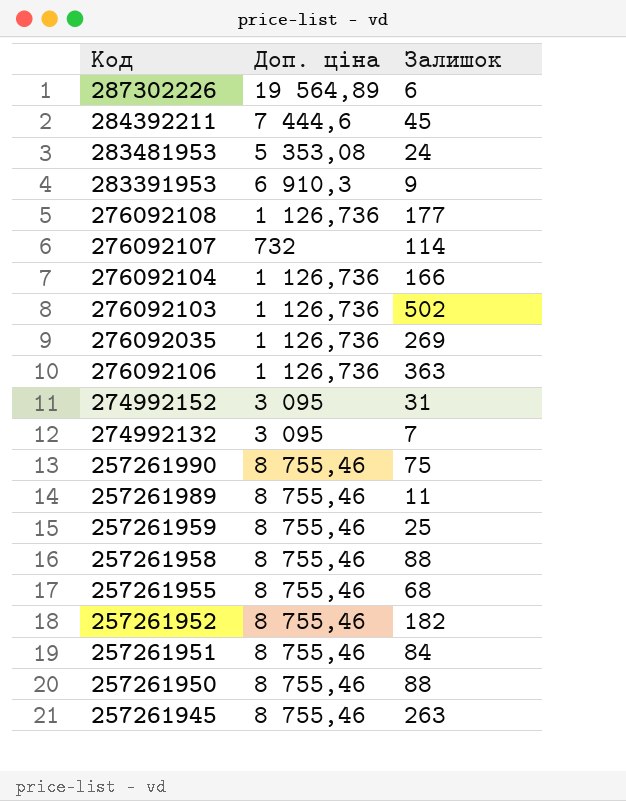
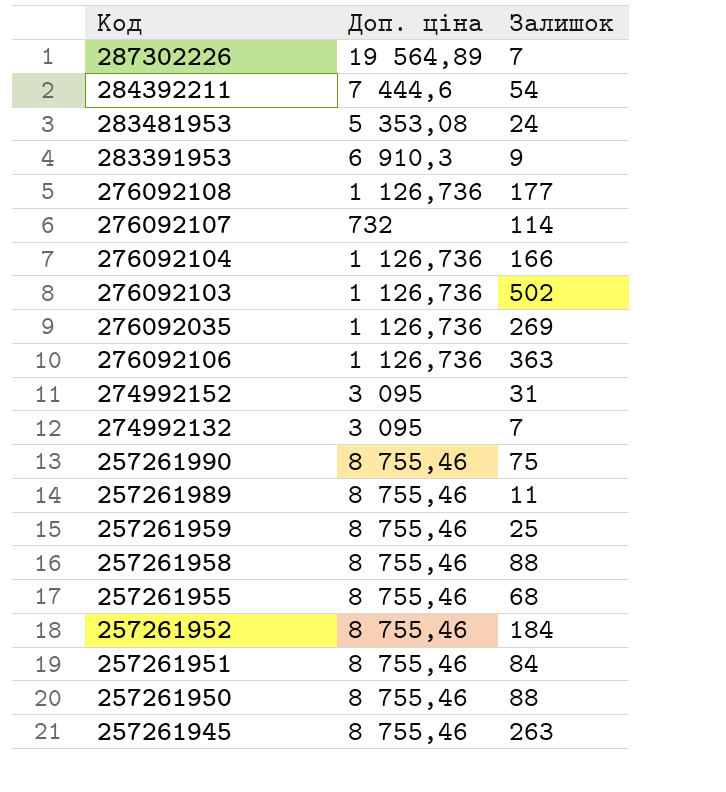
287302226 | Залишок: 6 -> 7
284392211 | Залишок: 45 -> 54
257261952 | Залишок: 182 -> 184

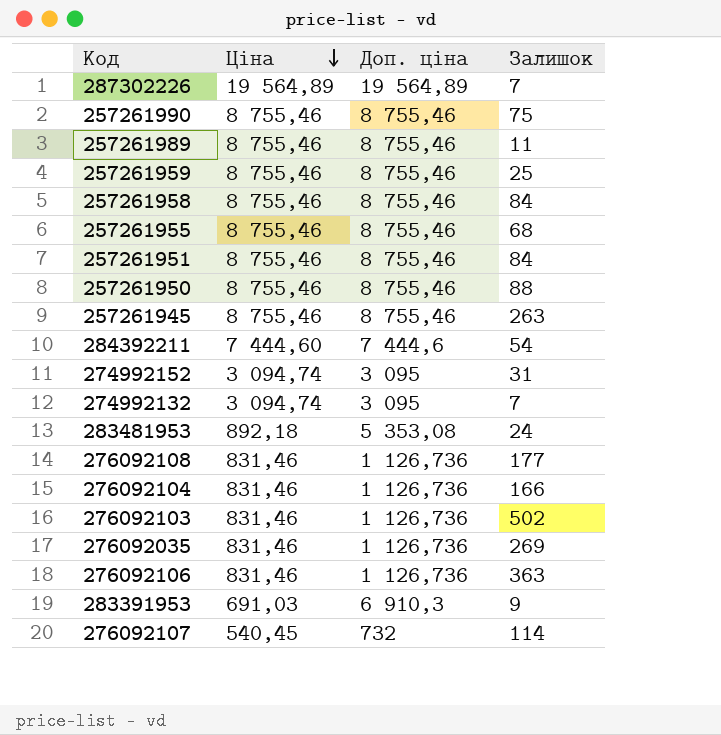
row order: none -> Ціна descending
column Ціна | position: none -> 2
row 257261952: 8 755,46 | 184 -> none
257261958 | Залишок: 88 -> 84

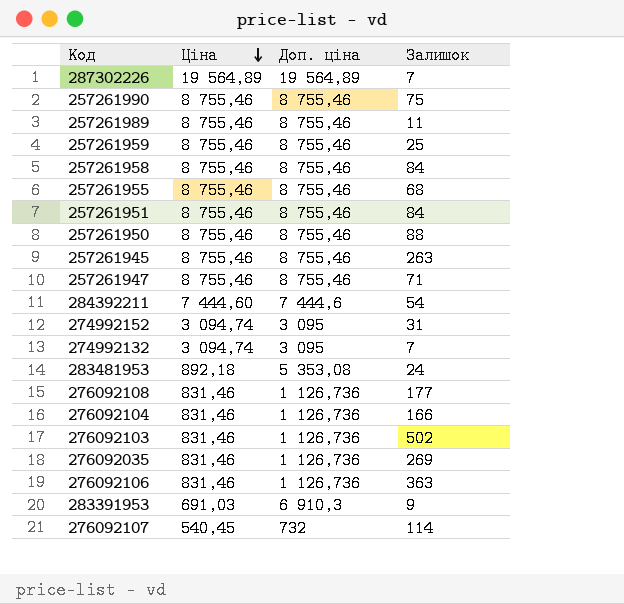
row 257261947: none -> 8 755,46 | 8 755,46 | 71

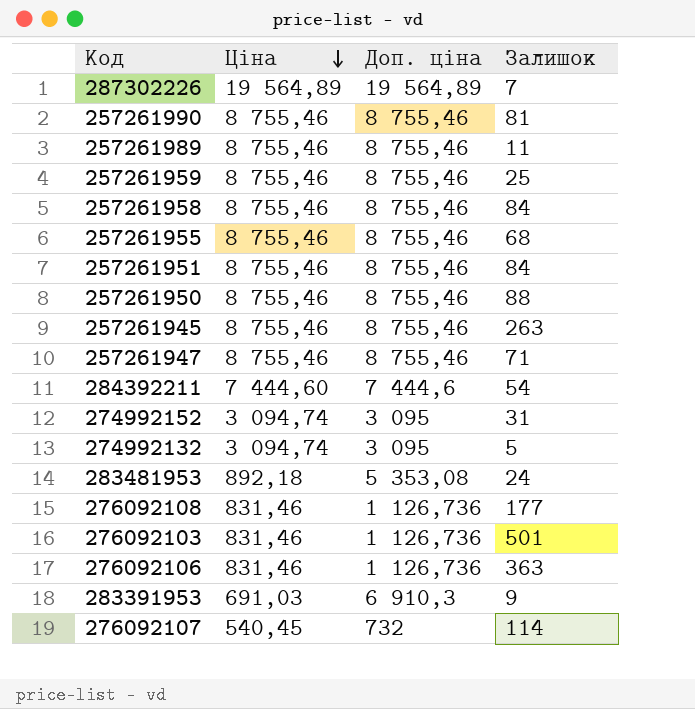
row 276092104: 831,46 | 1 126,736 | 166 -> none
row 276092035: 831,46 | 1 126,736 | 269 -> none
257261990 | Залишок: 75 -> 81
274992132 | Залишок: 7 -> 5
276092103 | Залишок: 502 -> 501

